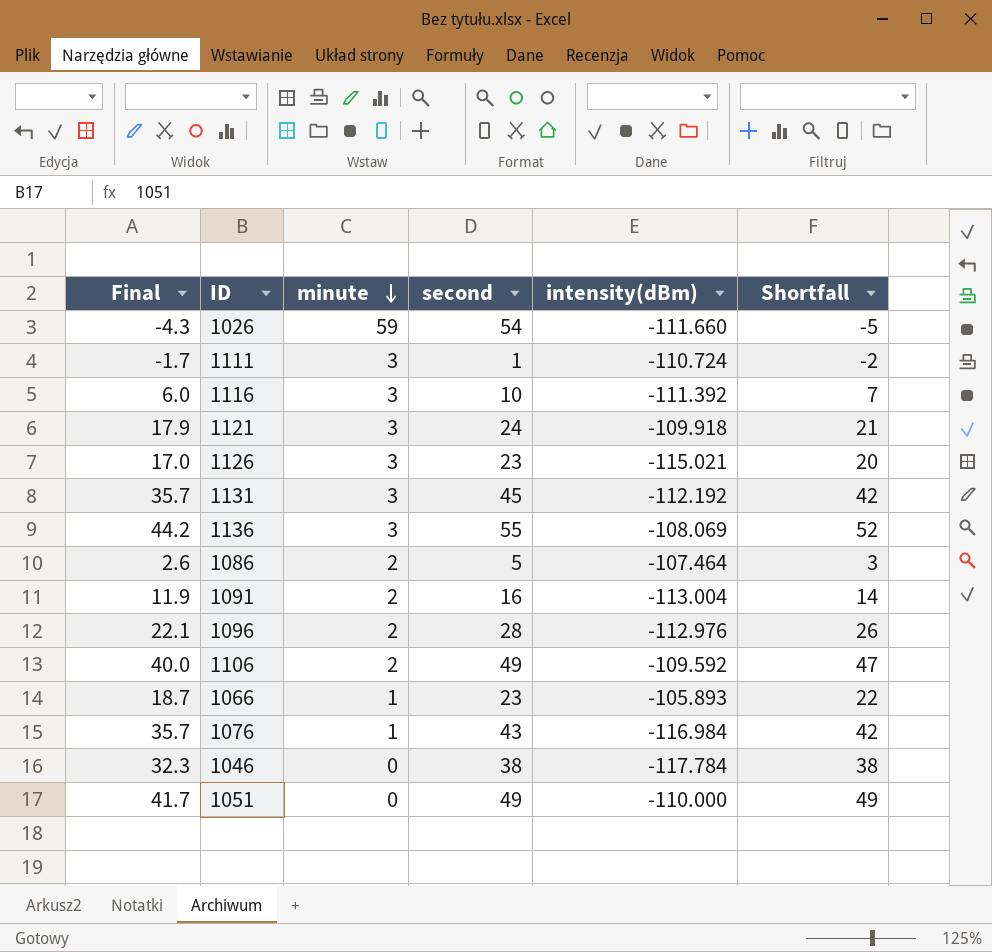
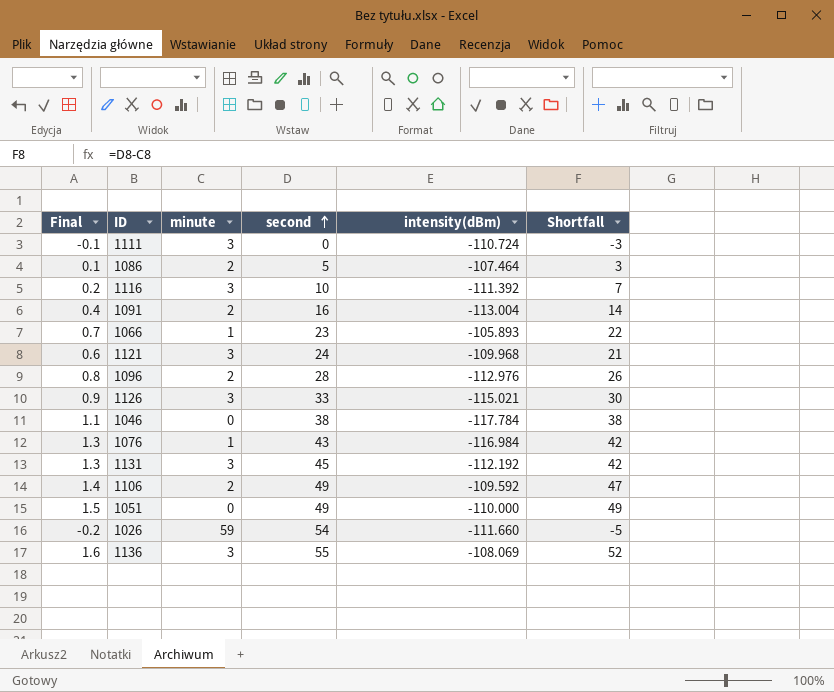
row order: minute descending -> second ascending
column Final | formula: [Shortfall] * 0.85 -> [Shortfall] * 0.03
1111 | second: 1 -> 0
1111 | Shortfall: -2 -> -3
1121 | intensity(dBm): -109.918 -> -109.968
1126 | second: 23 -> 33
1126 | Shortfall: 20 -> 30

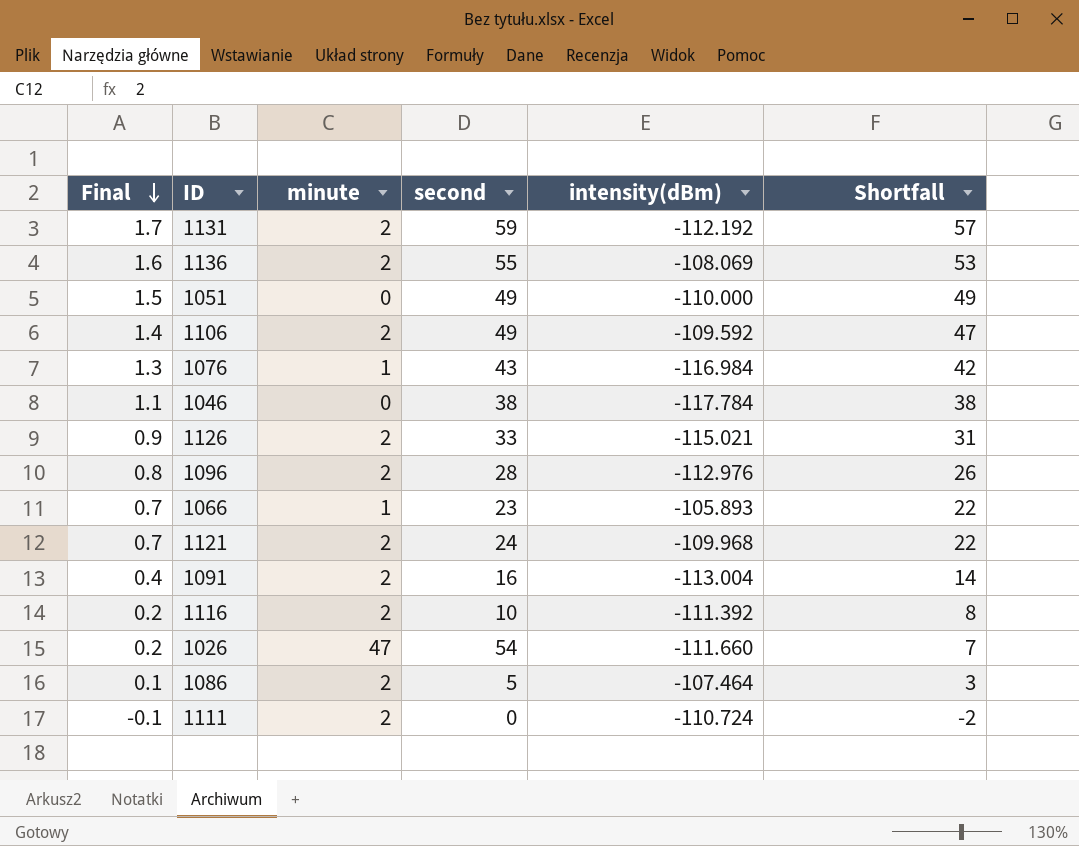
row order: second ascending -> Final descending
1131 | Final: 1.3 -> 1.7
1131 | minute: 3 -> 2
1131 | second: 45 -> 59
1131 | Shortfall: 42 -> 57
1136 | minute: 3 -> 2
1136 | Shortfall: 52 -> 53
1126 | minute: 3 -> 2
1126 | Shortfall: 30 -> 31
1121 | Final: 0.6 -> 0.7
1121 | minute: 3 -> 2
1121 | Shortfall: 21 -> 22
1116 | minute: 3 -> 2
1116 | Shortfall: 7 -> 8
1026 | Final: -0.2 -> 0.2
1026 | minute: 59 -> 47
1026 | Shortfall: -5 -> 7
1111 | minute: 3 -> 2
1111 | Shortfall: -3 -> -2

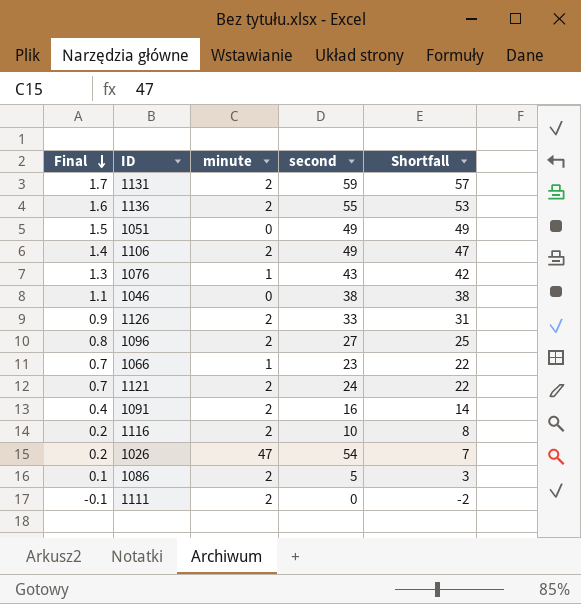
column intensity(dBm) | position: 5 -> none
1096 | second: 28 -> 27
1096 | Shortfall: 26 -> 25

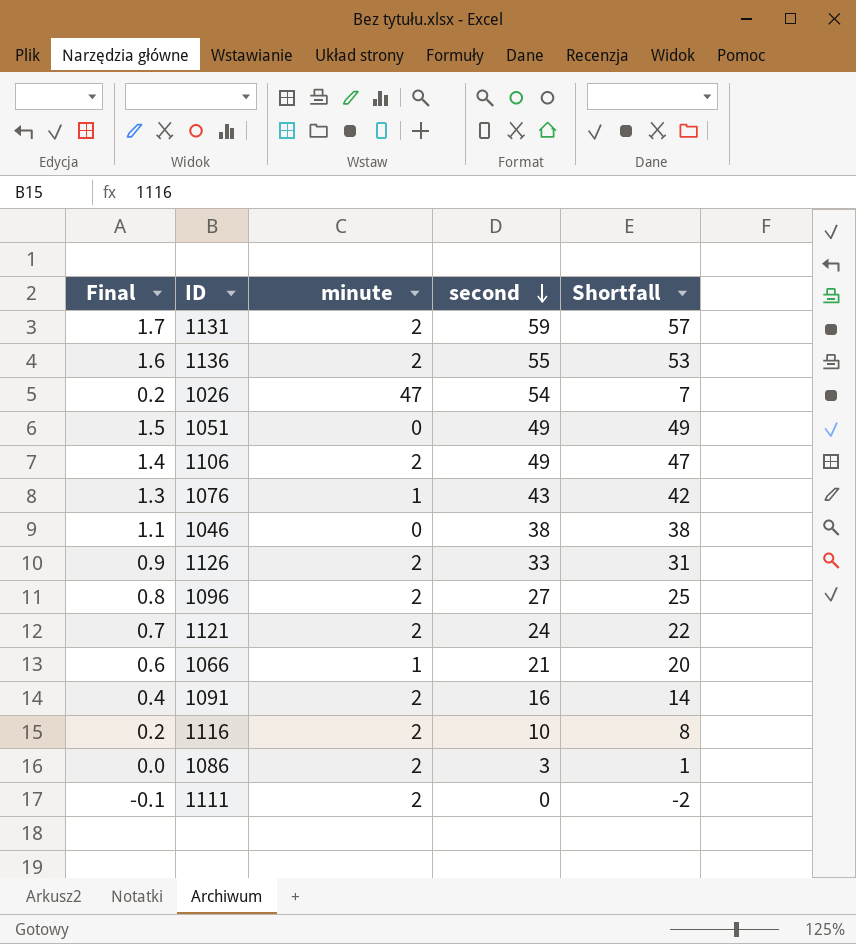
row order: Final descending -> second descending
1066 | Final: 0.7 -> 0.6
1066 | second: 23 -> 21
1066 | Shortfall: 22 -> 20
1086 | Final: 0.1 -> 0.0
1086 | second: 5 -> 3
1086 | Shortfall: 3 -> 1

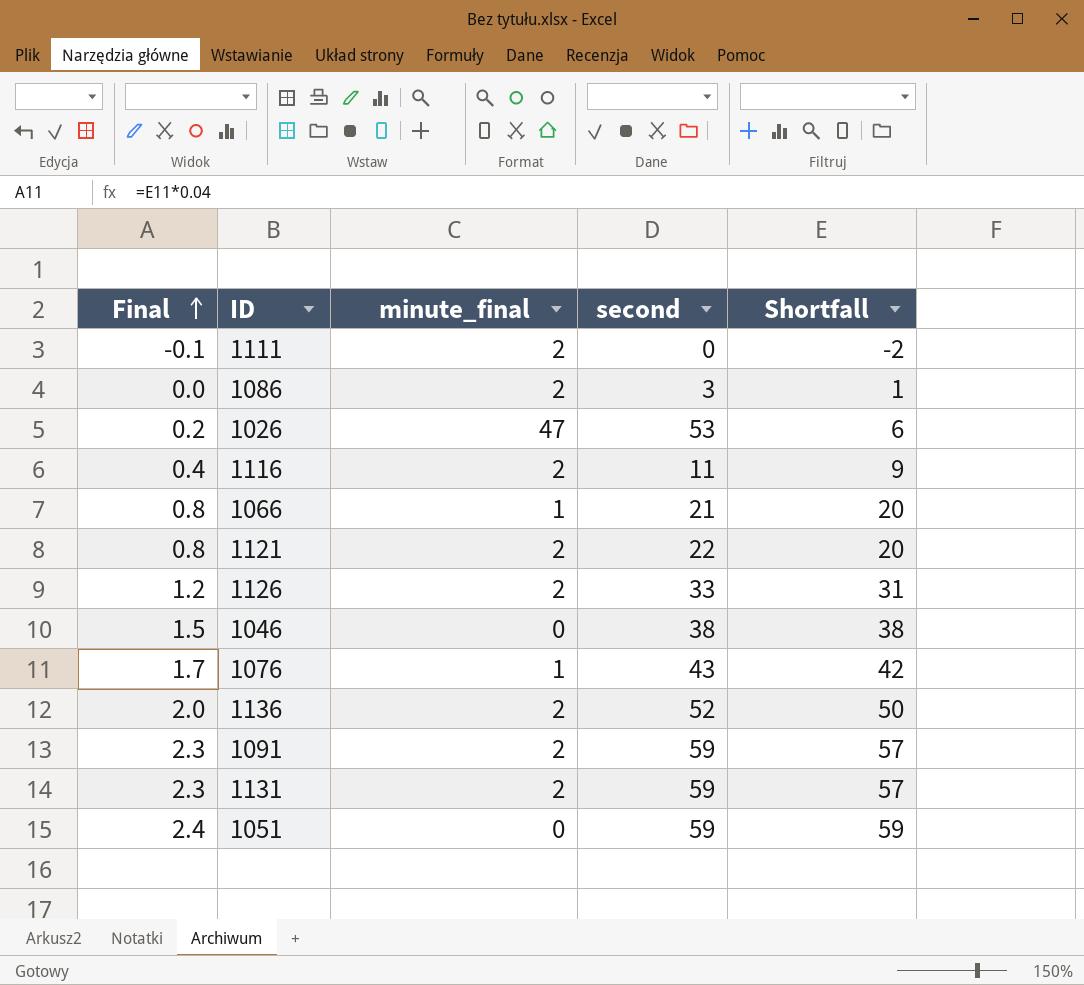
row order: second descending -> Final ascending
column Final | formula: [Shortfall] * 0.03 -> [Shortfall] * 0.04
column name: minute -> minute_final
row 1106: 1.4 | 2 | 49 | 47 -> none
row 1096: 0.8 | 2 | 27 | 25 -> none
1026 | second: 54 -> 53
1026 | Shortfall: 7 -> 6
1116 | second: 10 -> 11
1116 | Shortfall: 8 -> 9
1121 | second: 24 -> 22
1121 | Shortfall: 22 -> 20
1136 | second: 55 -> 52
1136 | Shortfall: 53 -> 50
1091 | second: 16 -> 59
1091 | Shortfall: 14 -> 57
1051 | second: 49 -> 59
1051 | Shortfall: 49 -> 59

